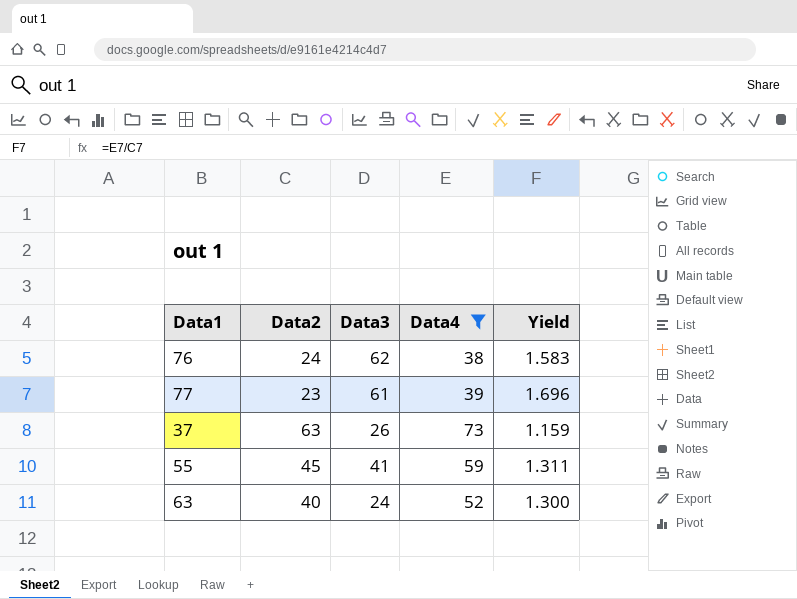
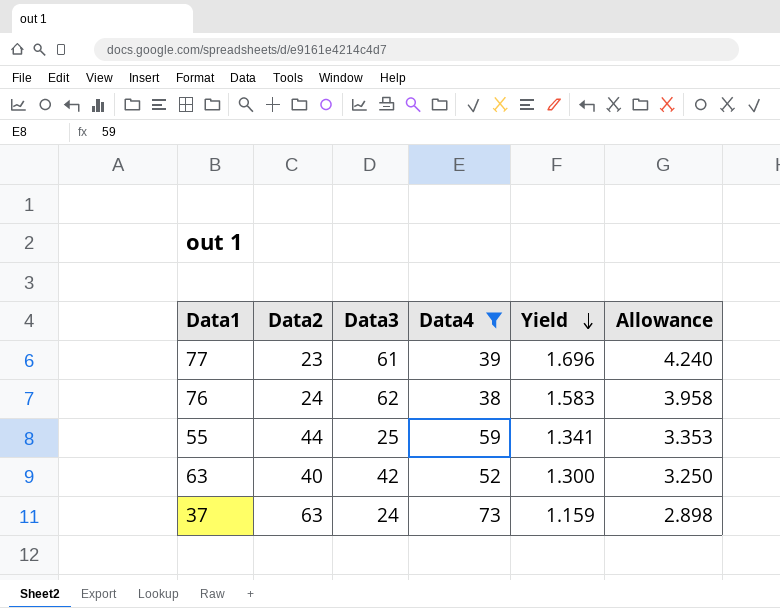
row order: none -> Yield descending
column Allowance | formula: none -> [Yield] * 2.5
55 | Data2: 45 -> 44
55 | Data3: 41 -> 25
55 | Yield: 1.311 -> 1.341
63 | Data3: 24 -> 42
37 | Data3: 26 -> 24

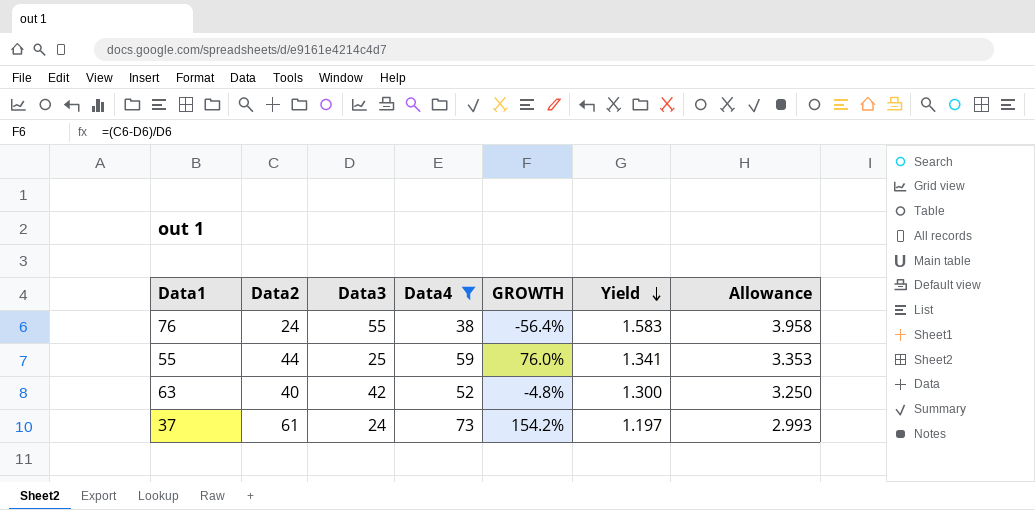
column GROWTH | formula: none -> ([Data2] - [Data3]) / [Data3]
row 77: 23 | 61 | 39 | 1.696 | 4.240 -> none
76 | Data3: 62 -> 55
37 | Data2: 63 -> 61
37 | Yield: 1.159 -> 1.197
37 | Allowance: 2.898 -> 2.993

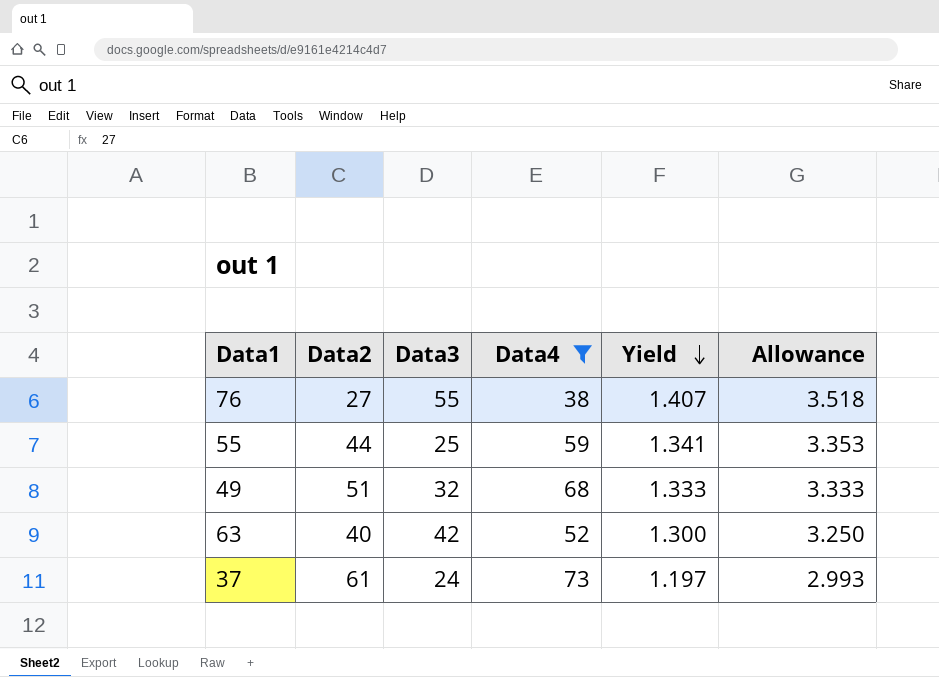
column GROWTH | formula: ([Data2] - [Data3]) / [Data3] -> none
76 | Data2: 24 -> 27
76 | Yield: 1.583 -> 1.407
76 | Allowance: 3.958 -> 3.518
row 49: none -> 51 | 32 | 68 | 1.333 | 3.333

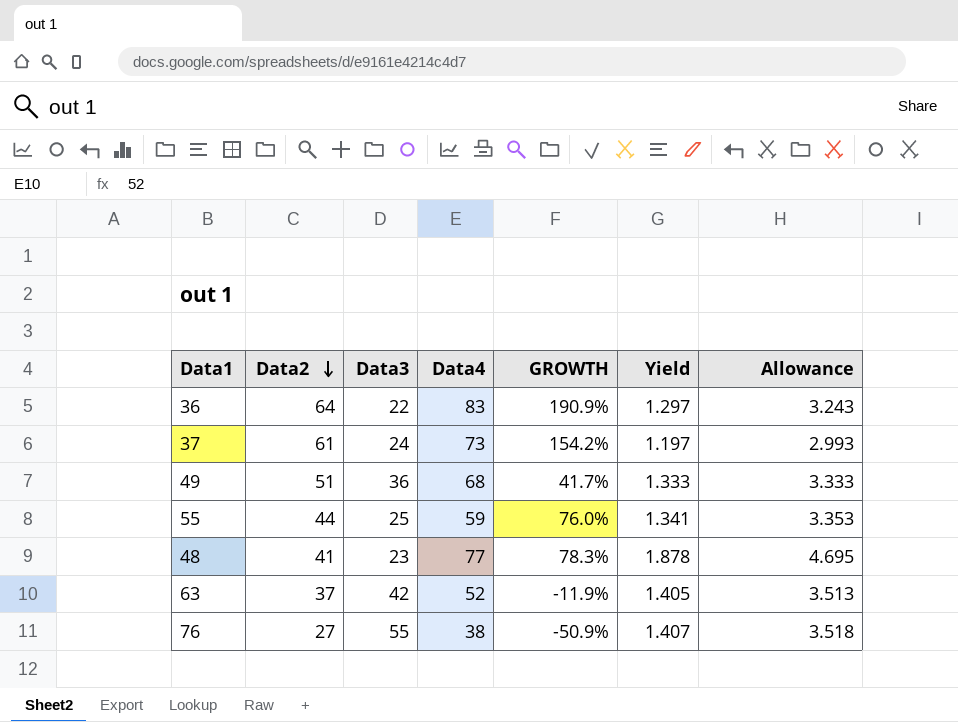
filter: Data4 <= 73 -> none
row order: Yield descending -> Data2 descending
column GROWTH | formula: none -> ([Data2] - [Data3]) / [Data3]
49 | Data3: 32 -> 36
63 | Data2: 40 -> 37
63 | Yield: 1.300 -> 1.405
63 | Allowance: 3.250 -> 3.513

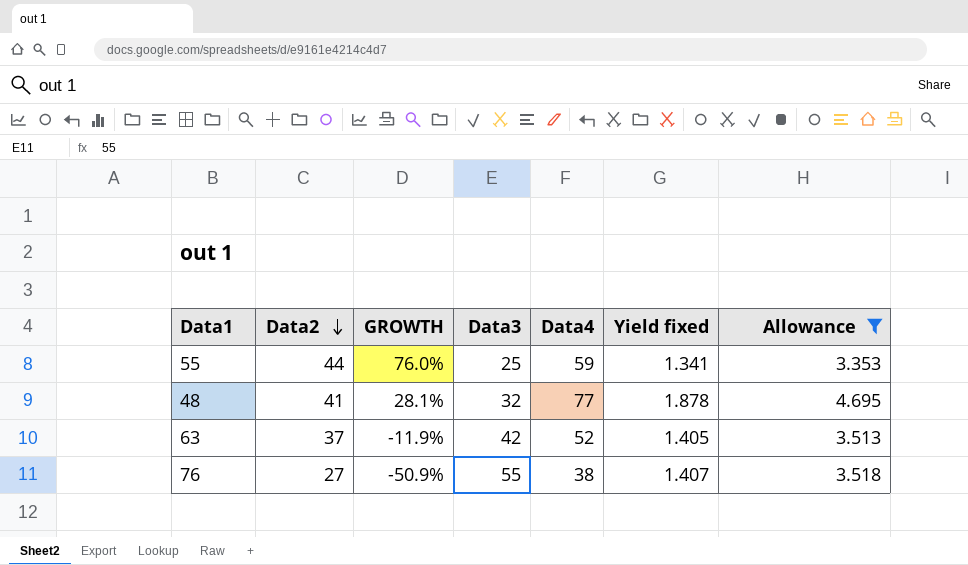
filter: none -> Allowance >= 3.353
column GROWTH | position: 5 -> 3
column name: Yield -> Yield fixed
48 | GROWTH: 78.3% -> 28.1%
48 | Data3: 23 -> 32

